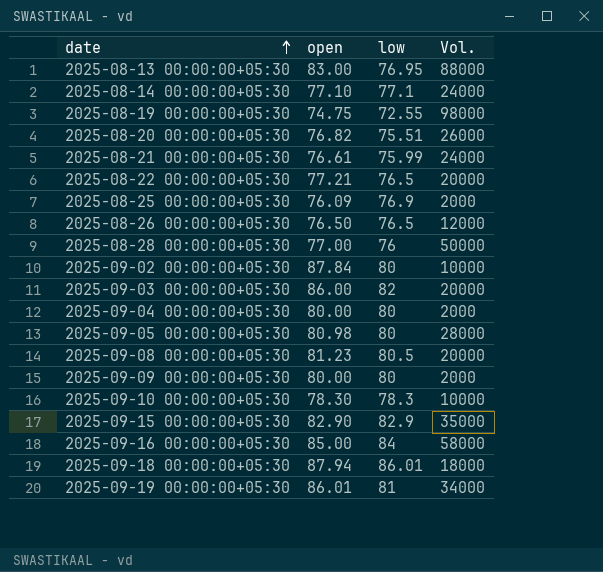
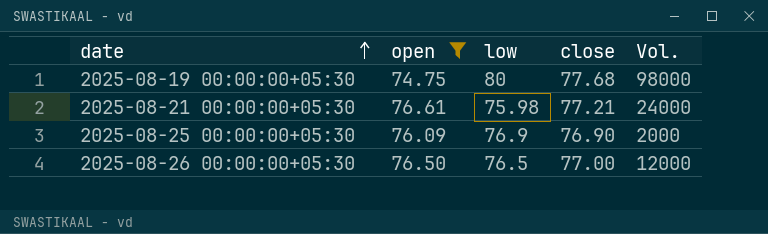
filter: none -> open <= 76.61
column close | position: none -> 4
2025-08-19 00:00:00+05:30 | low: 72.55 -> 80
2025-08-21 00:00:00+05:30 | low: 75.99 -> 75.98

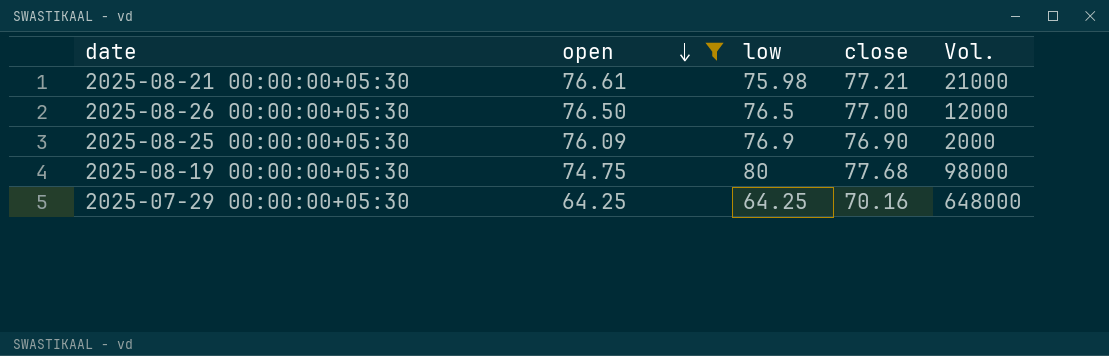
row order: date ascending -> open descending
2025-08-21 00:00:00+05:30 | Vol.: 24000 -> 21000
row 2025-07-29 00:00:00+05:30: none -> 64.25 | 64.25 | 70.16 | 648000

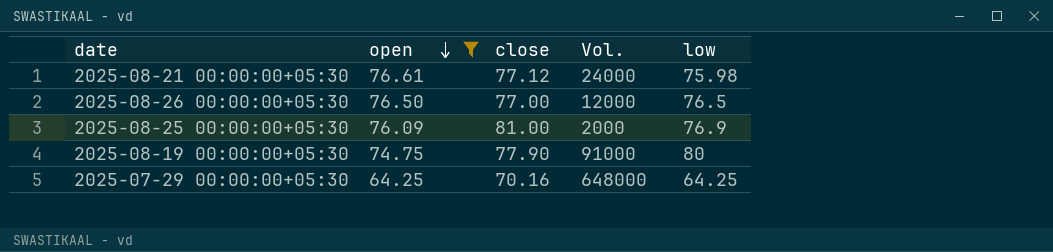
column low | position: 3 -> 5
2025-08-21 00:00:00+05:30 | close: 77.21 -> 77.12
2025-08-21 00:00:00+05:30 | Vol.: 21000 -> 24000
2025-08-25 00:00:00+05:30 | close: 76.90 -> 81.00
2025-08-19 00:00:00+05:30 | close: 77.68 -> 77.90
2025-08-19 00:00:00+05:30 | Vol.: 98000 -> 91000

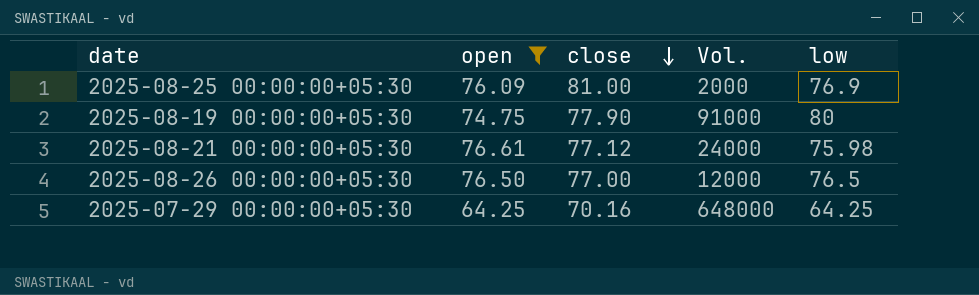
row order: open descending -> close descending

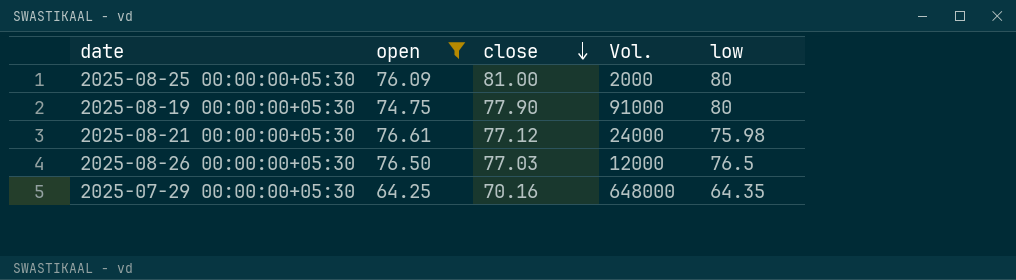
2025-08-25 00:00:00+05:30 | low: 76.9 -> 80
2025-08-26 00:00:00+05:30 | close: 77.00 -> 77.03
2025-07-29 00:00:00+05:30 | low: 64.25 -> 64.35

